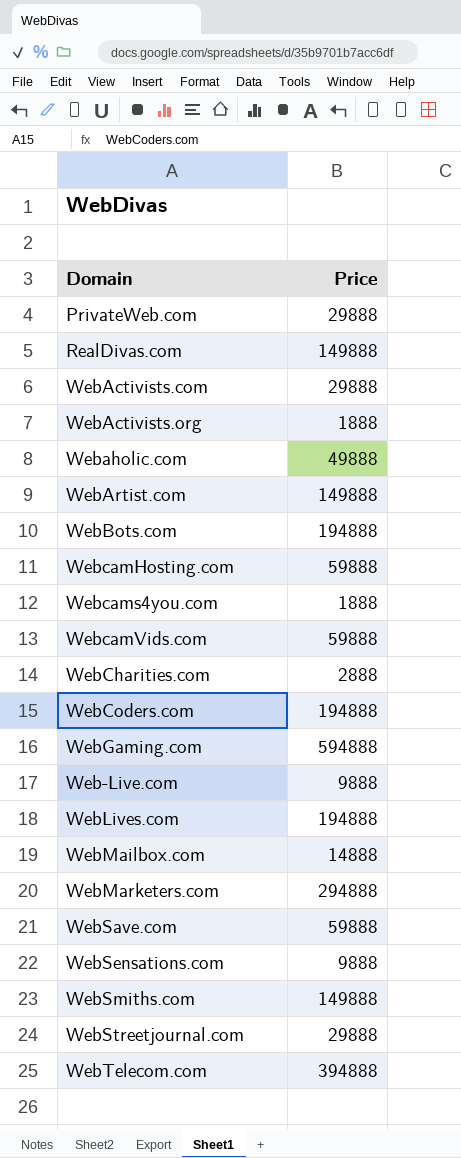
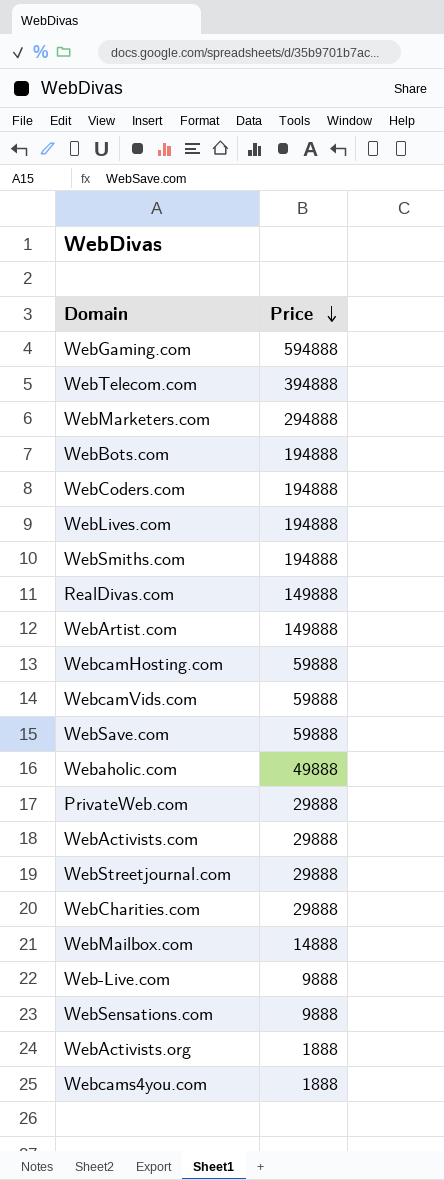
row order: none -> Price descending
WebSmiths.com | Price: 149888 -> 194888
WebCharities.com | Price: 2888 -> 29888

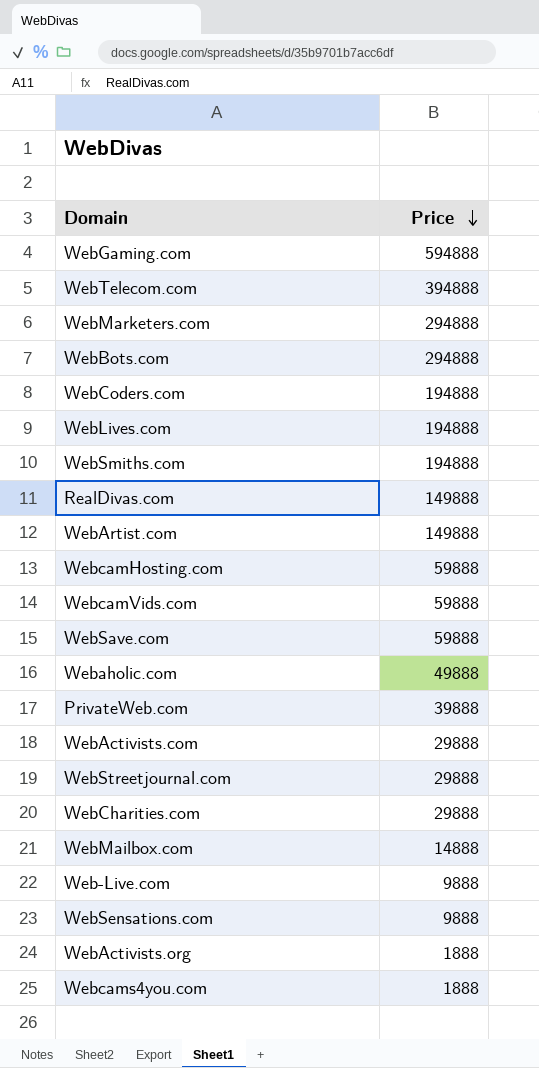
WebBots.com | Price: 194888 -> 294888
PrivateWeb.com | Price: 29888 -> 39888

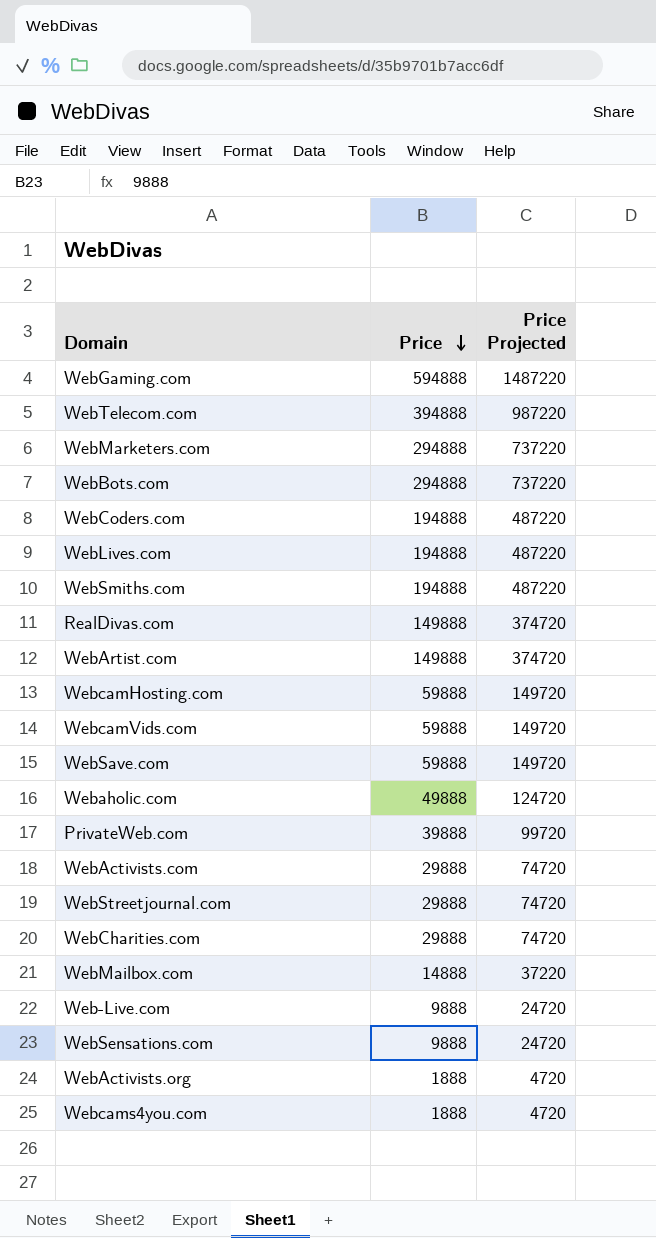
column Price Projected | formula: none -> [Price] * 2.5

